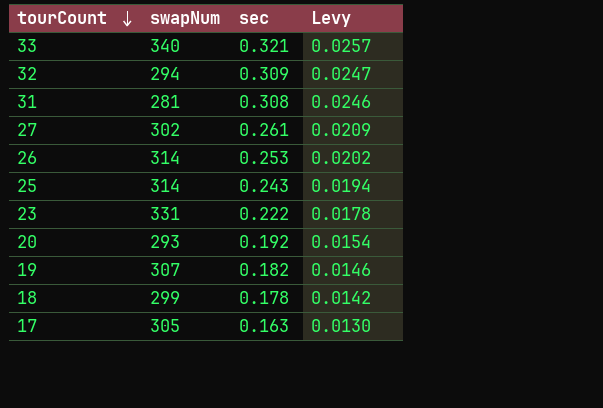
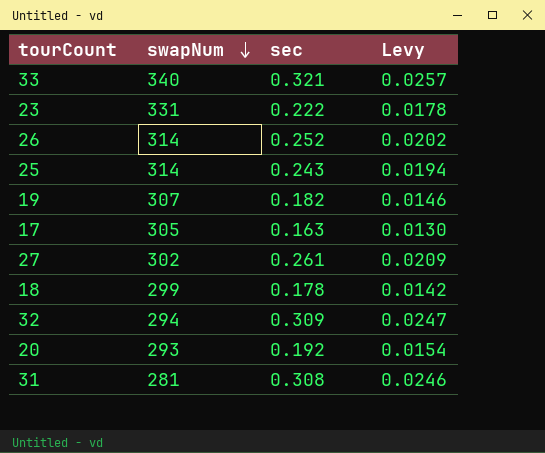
row order: tourCount descending -> swapNum descending
26 | sec: 0.253 -> 0.252

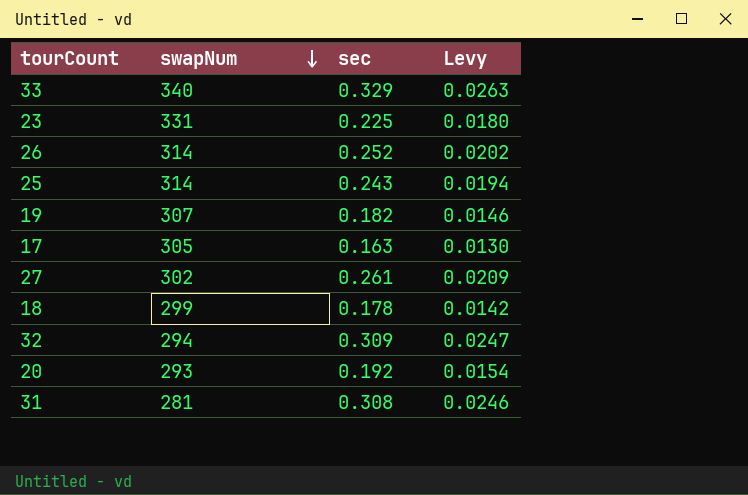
33 | sec: 0.321 -> 0.329
33 | Levy: 0.0257 -> 0.0263
23 | sec: 0.222 -> 0.225
23 | Levy: 0.0178 -> 0.0180

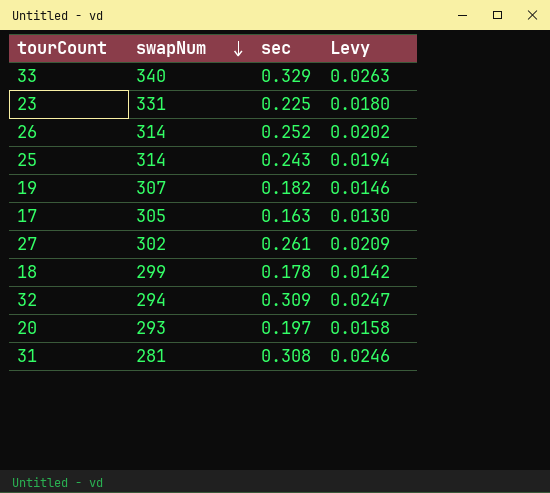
20 | sec: 0.192 -> 0.197
20 | Levy: 0.0154 -> 0.0158

